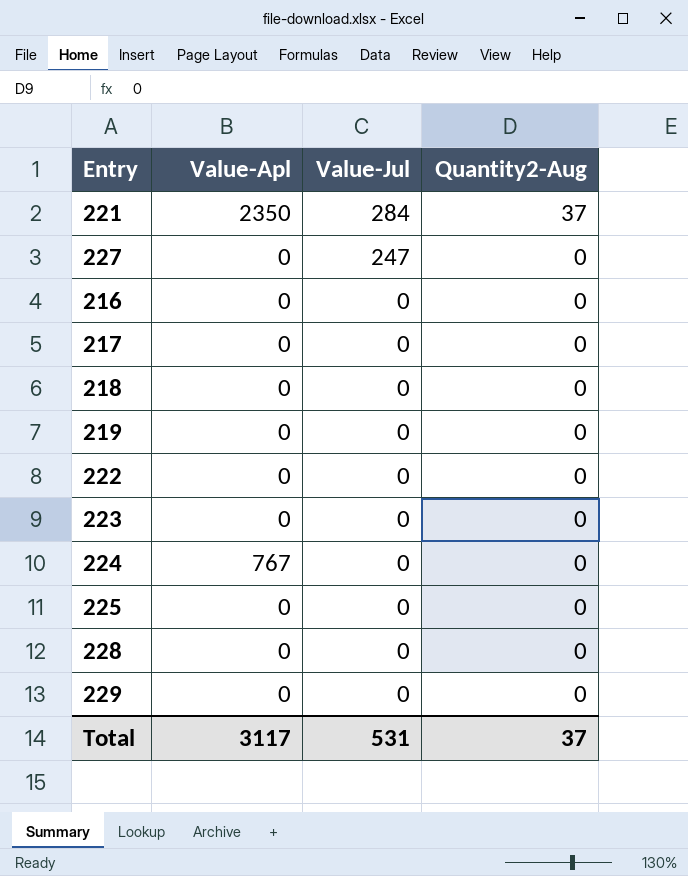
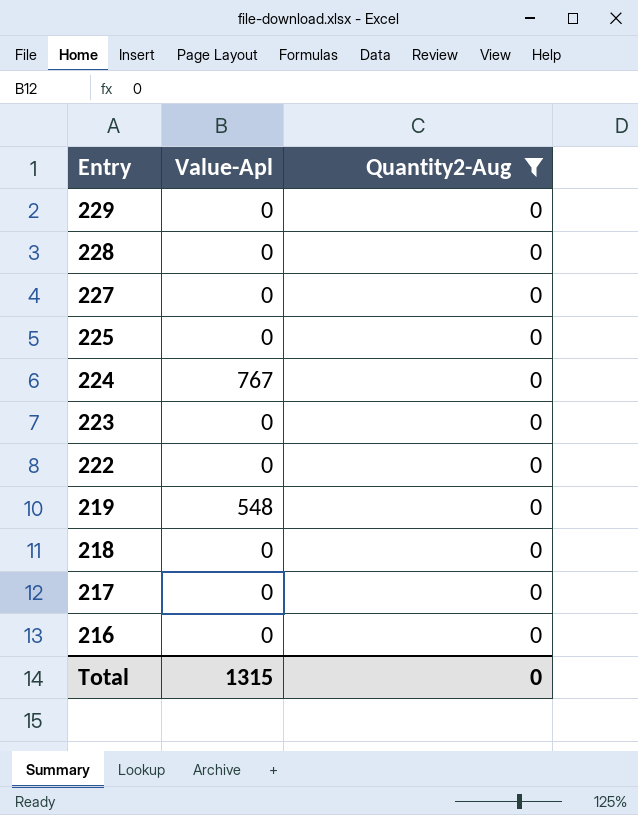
filter: none -> Quantity2-Aug = 0
row order: Value-Jul descending -> Entry descending
column Value-Jul | position: 3 -> none
219 | Value-Apl: 0 -> 548
Total | Value-Apl: 3117 -> 1315
Total | Quantity2-Aug: 37 -> 0

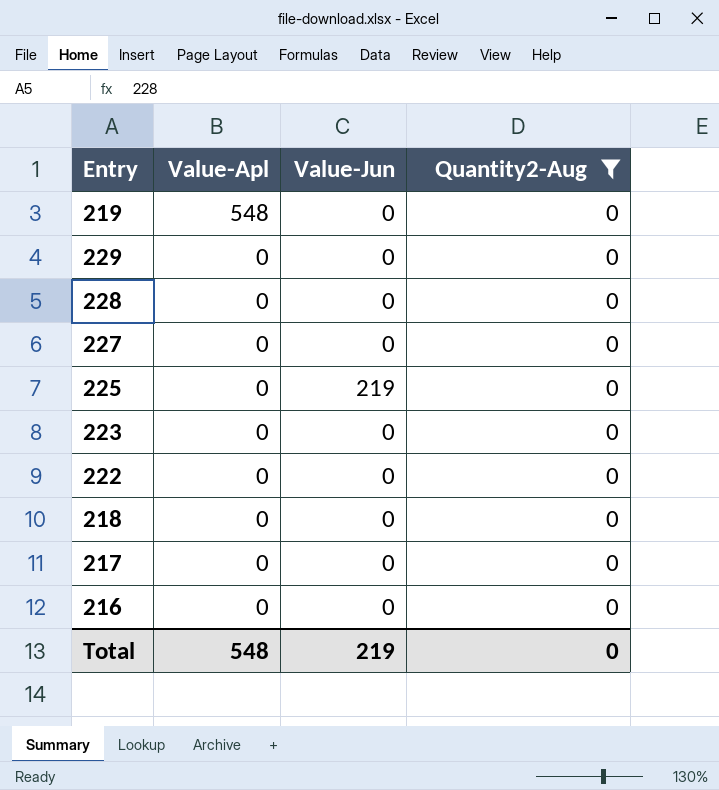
row order: Entry descending -> Value-Apl descending
column Value-Jun | position: none -> 3
row 224: 767 | 0 -> none
Total | Value-Apl: 1315 -> 548

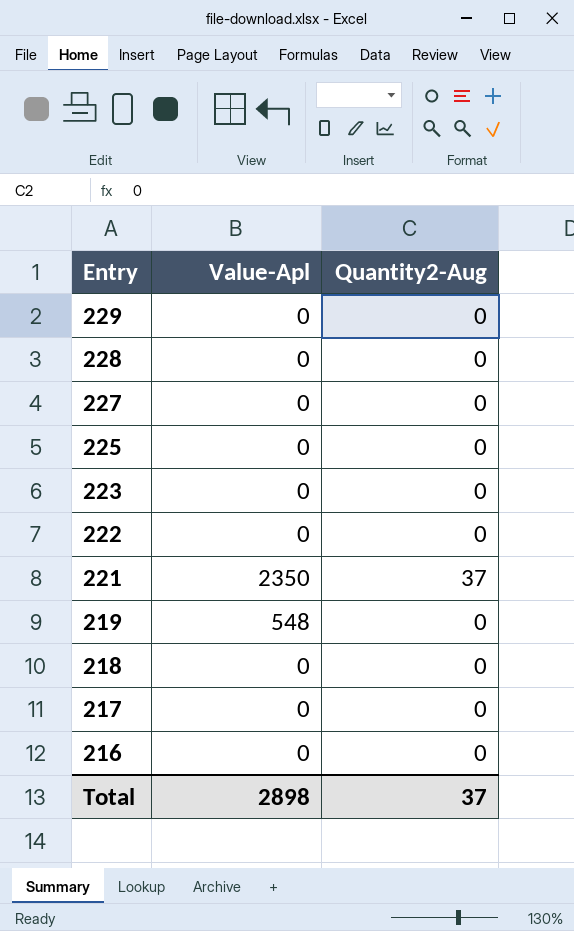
filter: Quantity2-Aug = 0 -> none
row order: Value-Apl descending -> Entry descending
column Value-Jun | position: 3 -> none
Total | Value-Apl: 548 -> 2898
Total | Quantity2-Aug: 0 -> 37

